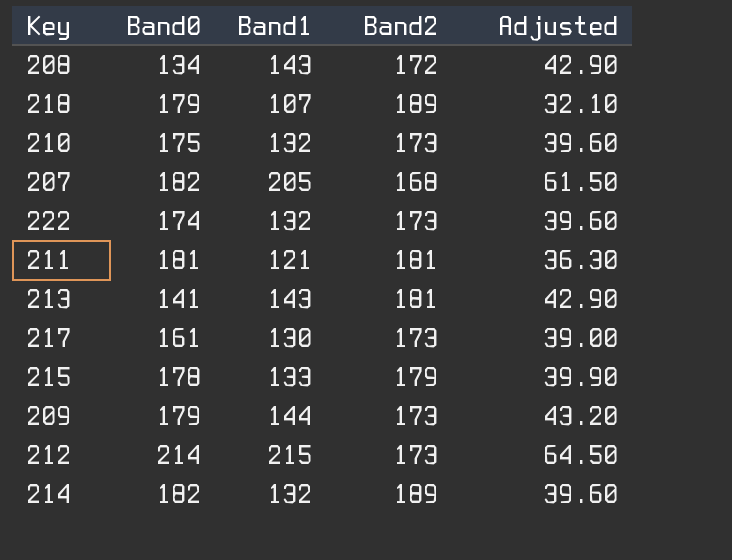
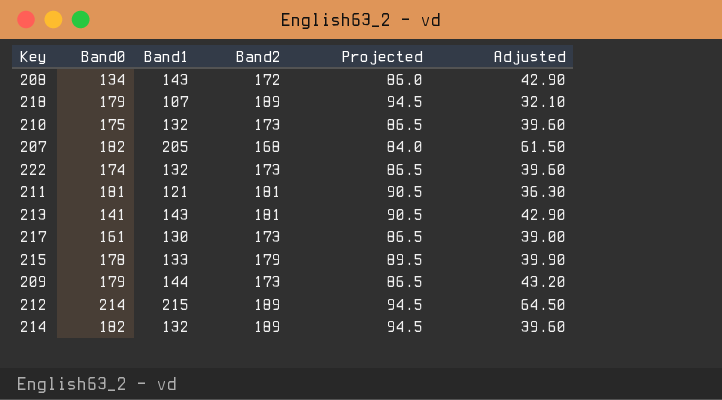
column Projected | formula: none -> [Band2] * 0.5
212 | Band2: 173 -> 189

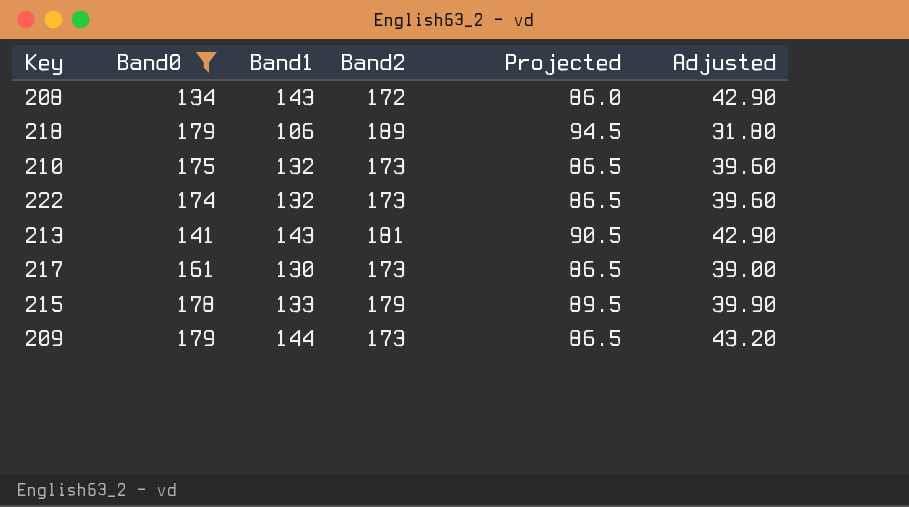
filter: none -> Band0 <= 179
218 | Band1: 107 -> 106
218 | Adjusted: 32.10 -> 31.80

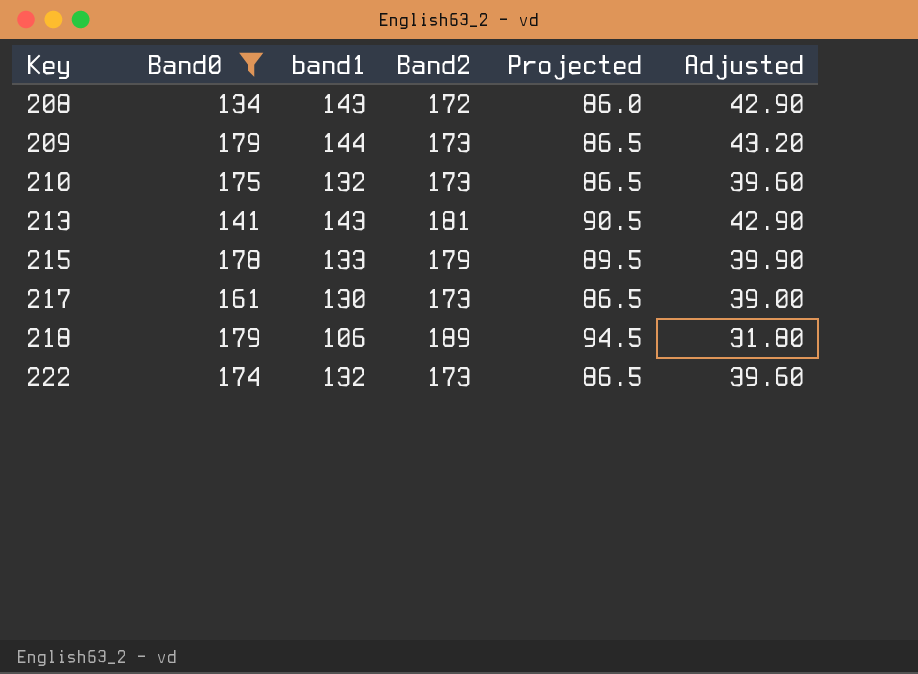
row order: none -> Key ascending
column name: Band1 -> band1

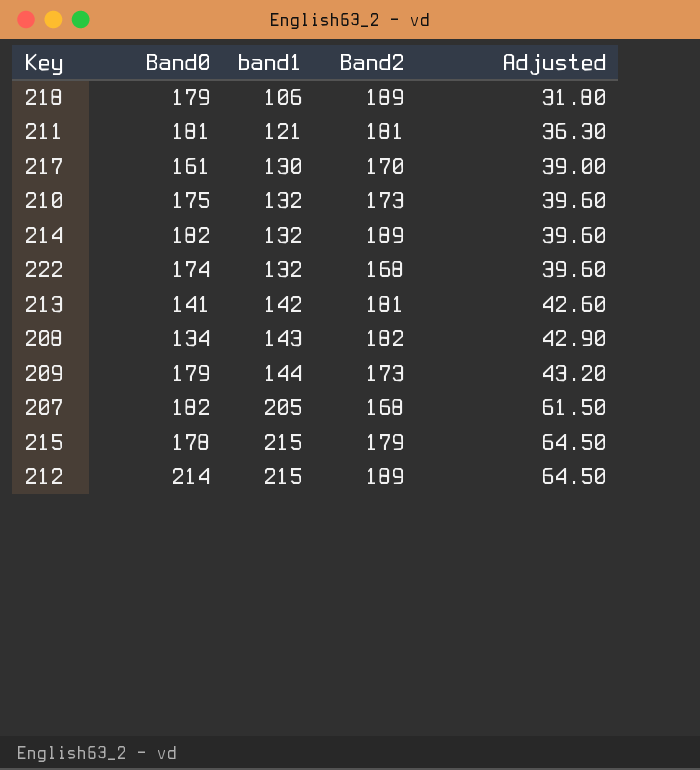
filter: Band0 <= 179 -> none
row order: Key ascending -> band1 ascending
column Projected | formula: [Band2] * 0.5 -> none
217 | Band2: 173 -> 170
222 | Band2: 173 -> 168
213 | band1: 143 -> 142
213 | Adjusted: 42.90 -> 42.60
208 | Band2: 172 -> 182
215 | band1: 133 -> 215
215 | Adjusted: 39.90 -> 64.50

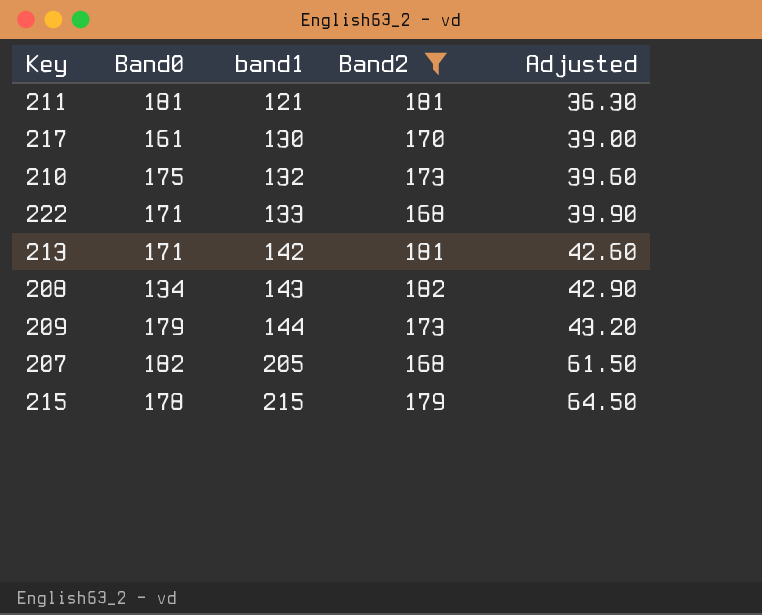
filter: none -> Band2 != 189
222 | Band0: 174 -> 171
222 | band1: 132 -> 133
222 | Adjusted: 39.60 -> 39.90
213 | Band0: 141 -> 171

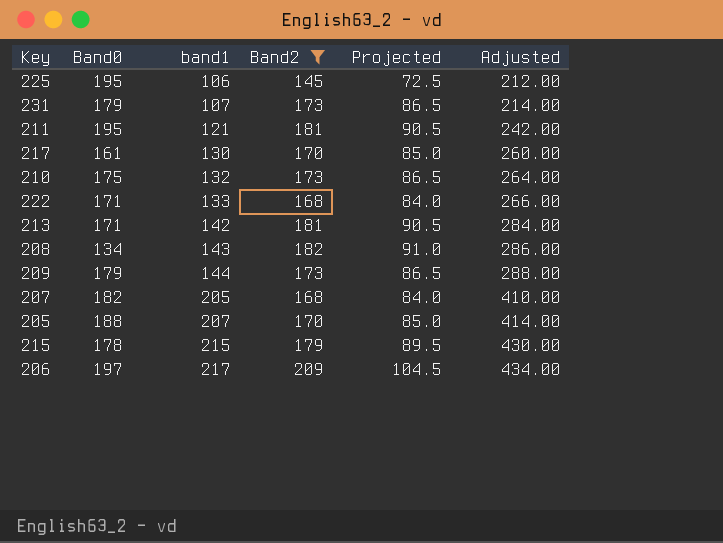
column Projected | formula: none -> [Band2] * 0.5
column Adjusted | formula: [band1] * 0.3 -> [band1] * 2
row 225: none -> 195 | 106 | 145 | 72.5 | 212.00
row 231: none -> 179 | 107 | 173 | 86.5 | 214.00
211 | Band0: 181 -> 195
row 205: none -> 188 | 207 | 170 | 85.0 | 414.00
row 206: none -> 197 | 217 | 209 | 104.5 | 434.00

